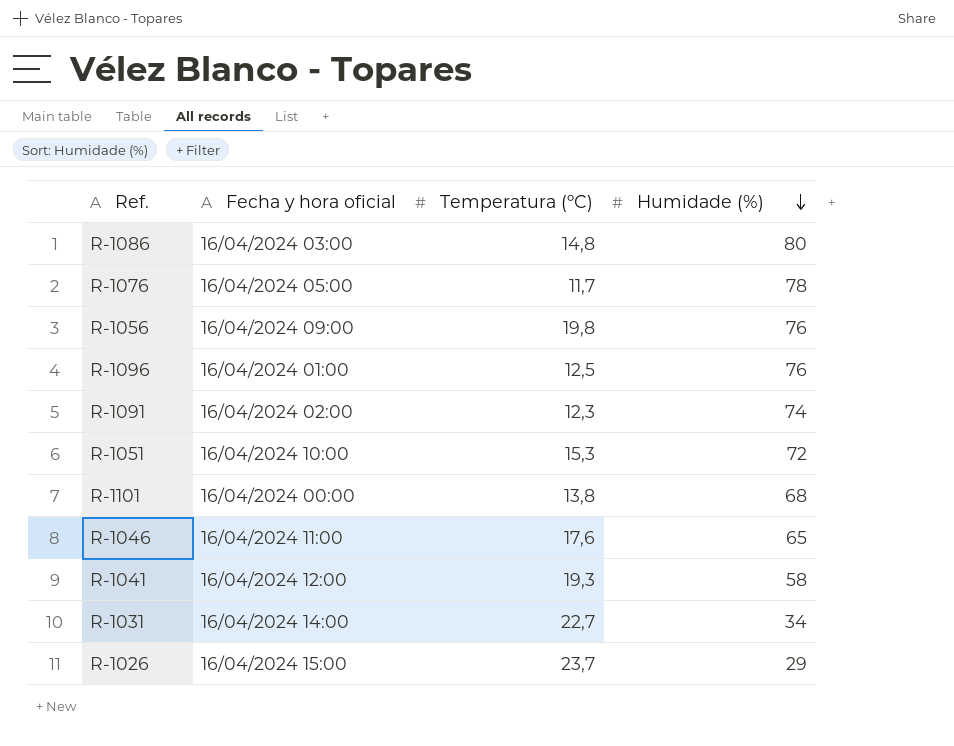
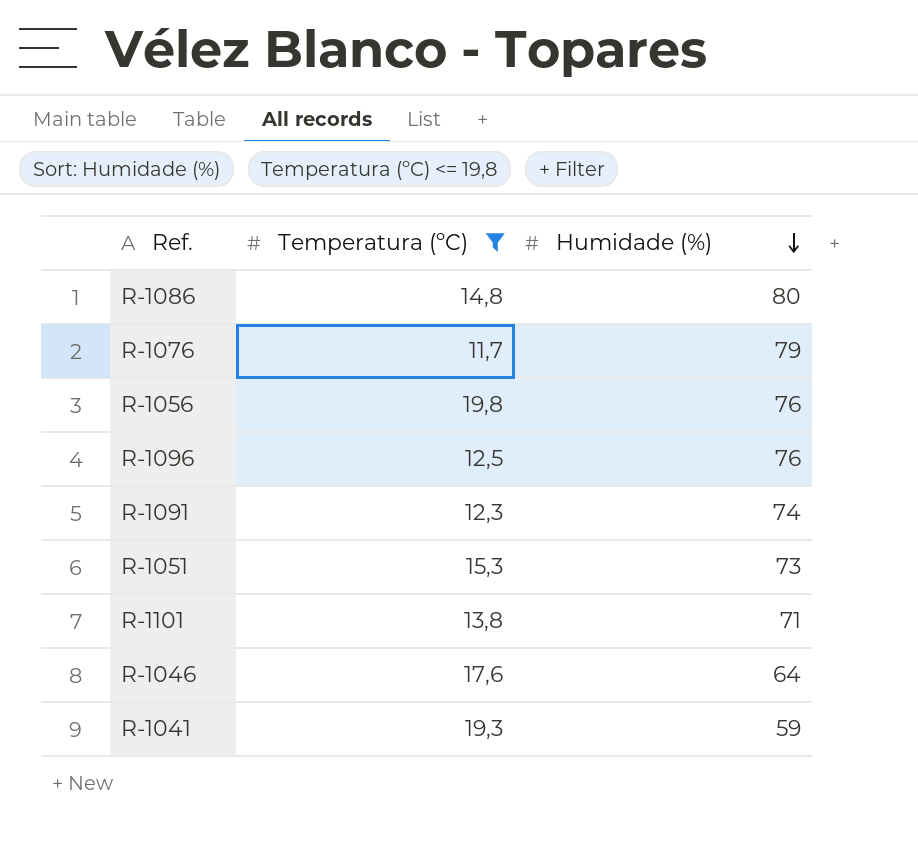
filter: none -> Temperatura (ºC) <= 19,8
column Fecha y hora oficial | position: 2 -> none
R-1076 | Humidade (%): 78 -> 79
R-1051 | Humidade (%): 72 -> 73
R-1101 | Humidade (%): 68 -> 71
R-1046 | Humidade (%): 65 -> 64
R-1041 | Humidade (%): 58 -> 59

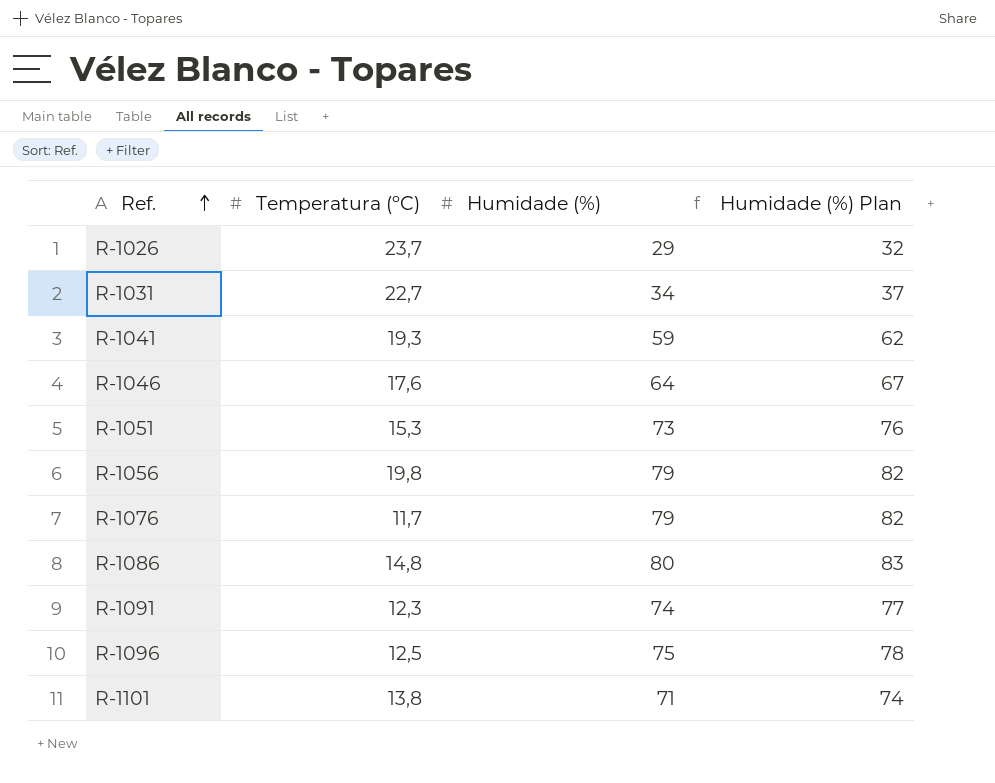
filter: Temperatura (ºC) <= 19,8 -> none
row order: Humidade (%) descending -> Ref. ascending
column Humidade (%) Plan | formula: none -> [Humidade (%)] + 3
R-1056 | Humidade (%): 76 -> 79
R-1096 | Humidade (%): 76 -> 75

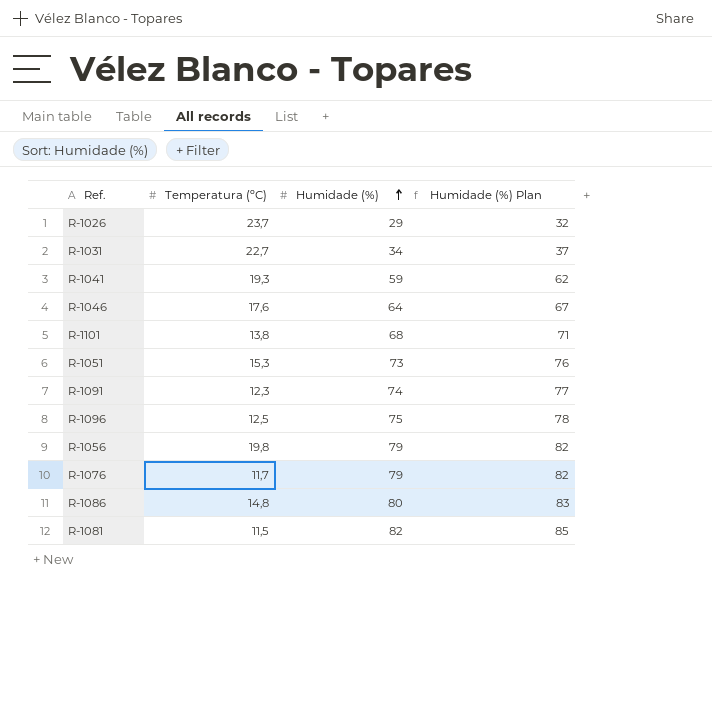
row order: Ref. ascending -> Humidade (%) ascending
R-1101 | Humidade (%): 71 -> 68
R-1101 | Humidade (%) Plan: 74 -> 71
row R-1081: none -> 11,5 | 82 | 85

